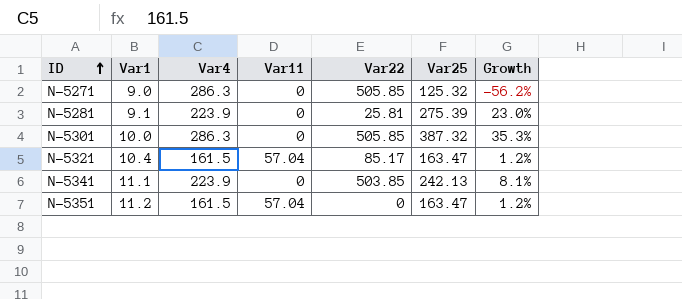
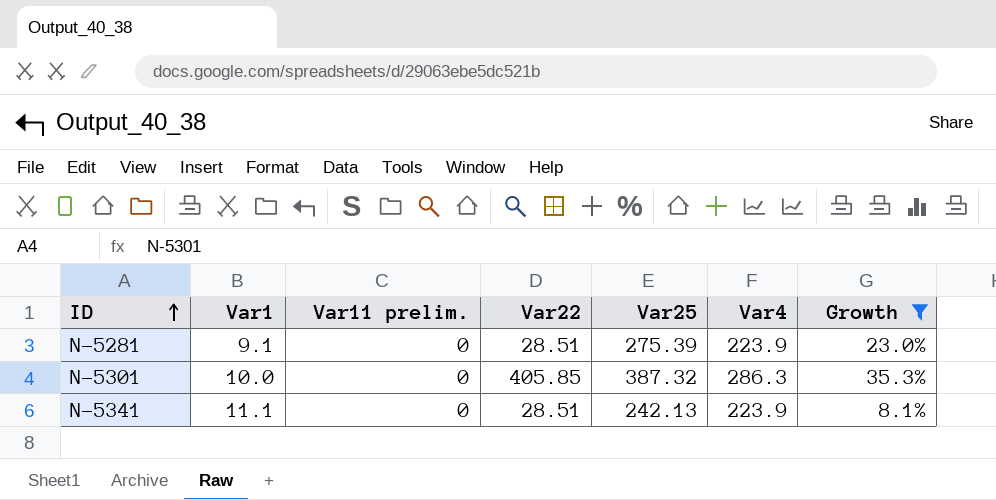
filter: none -> Growth >= 8.1%
column name: Var11 -> Var11 prelim.
column Var4 | position: 3 -> 6
N-5281 | Var22: 25.81 -> 28.51
N-5301 | Var22: 505.85 -> 405.85
N-5341 | Var22: 503.85 -> 28.51

